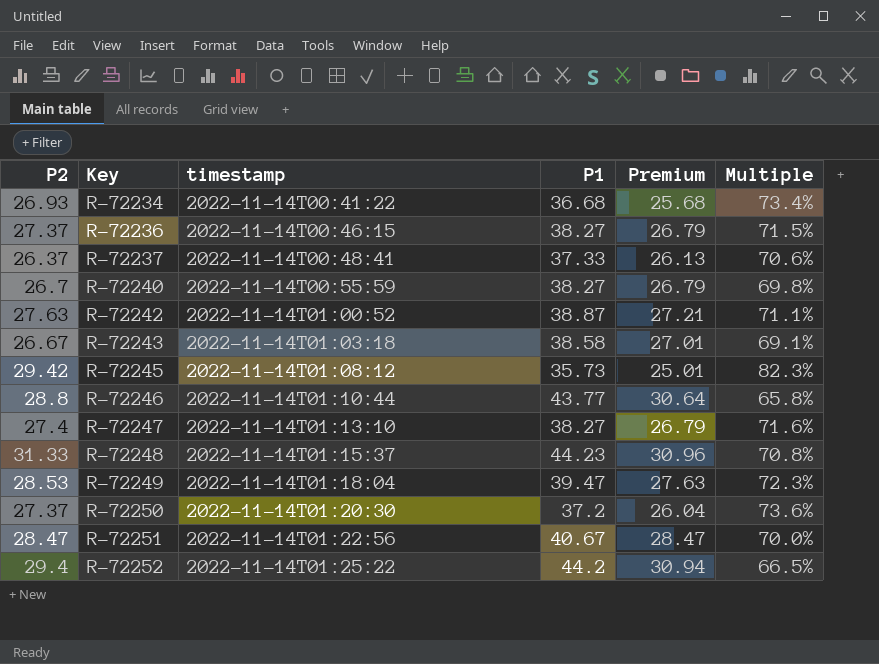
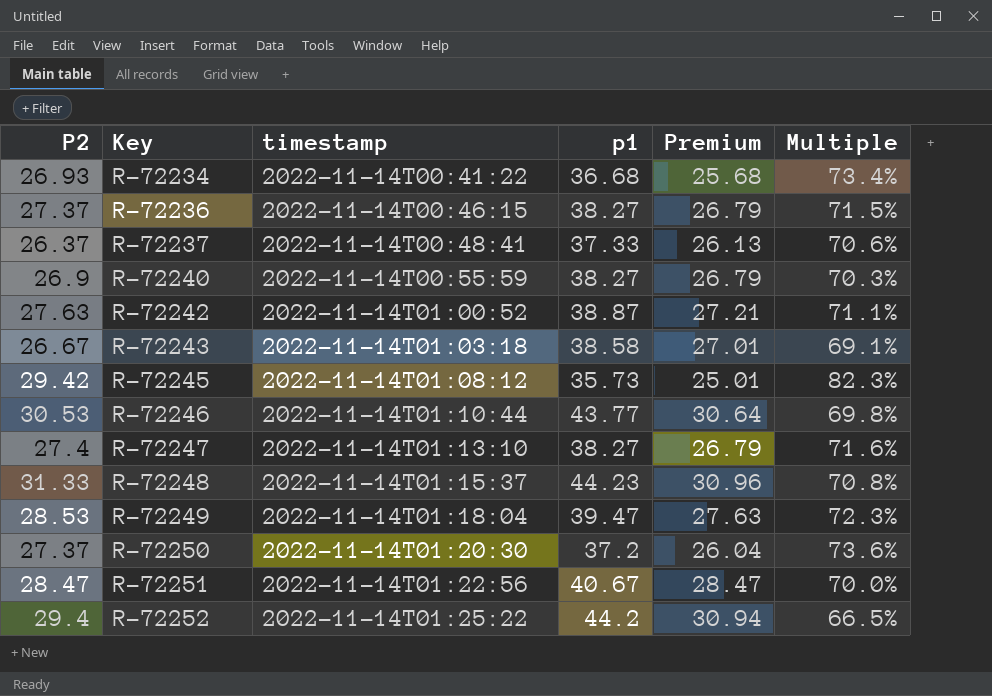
column name: P1 -> p1
R-72240 | P2: 26.7 -> 26.9
R-72240 | Multiple: 69.8% -> 70.3%
R-72246 | P2: 28.8 -> 30.53
R-72246 | Multiple: 65.8% -> 69.8%

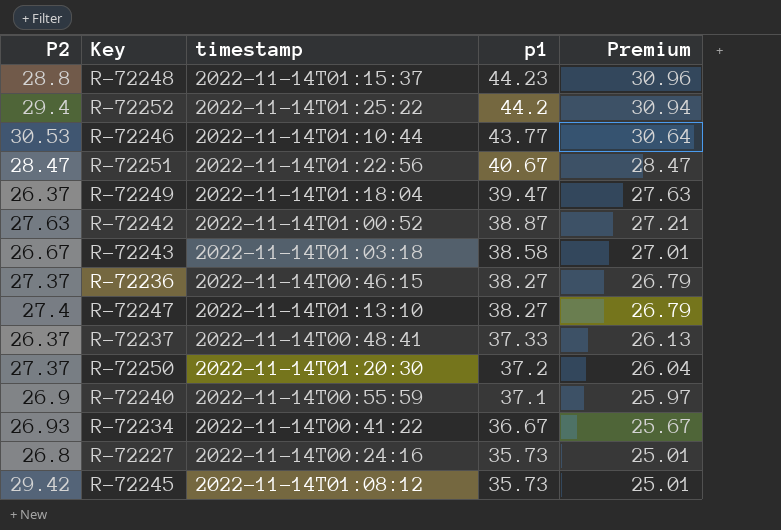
row order: Key ascending -> p1 descending
column Multiple | formula: [P2] / [p1] -> none
R-72248 | P2: 31.33 -> 28.8
R-72249 | P2: 28.53 -> 26.37
R-72240 | p1: 38.27 -> 37.1
R-72240 | Premium: 26.79 -> 25.97
R-72234 | p1: 36.68 -> 36.67
R-72234 | Premium: 25.68 -> 25.67
row R-72227: none -> 26.8 | 2022-11-14T00:24:16 | 35.73 | 25.01

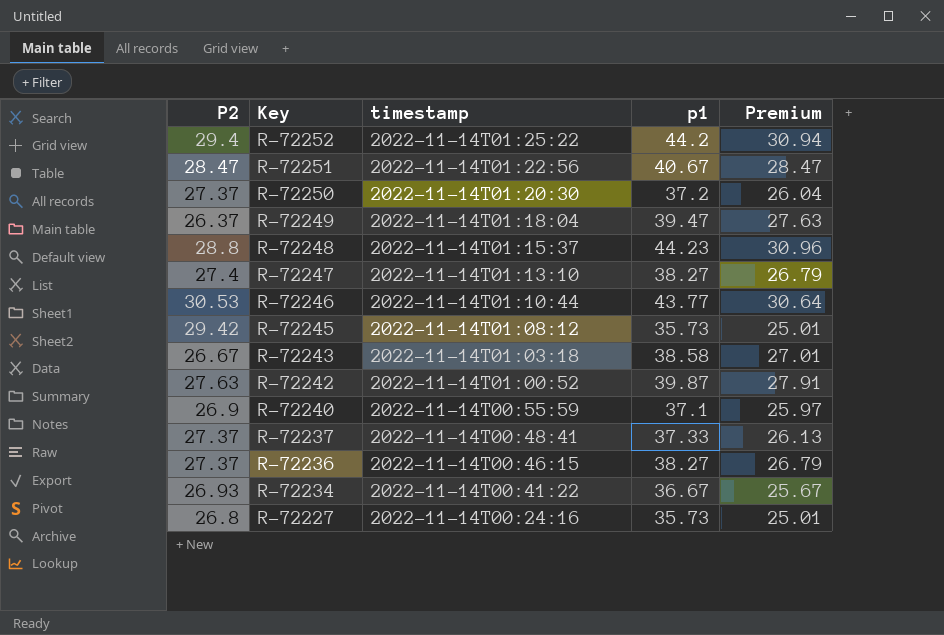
row order: p1 descending -> Key descending
R-72242 | p1: 38.87 -> 39.87
R-72242 | Premium: 27.21 -> 27.91
R-72237 | P2: 26.37 -> 27.37

